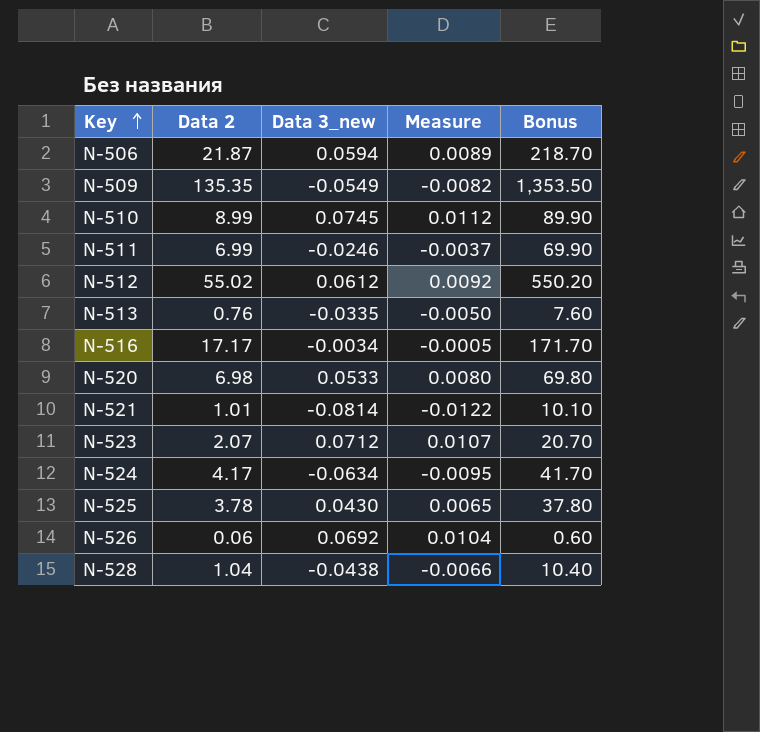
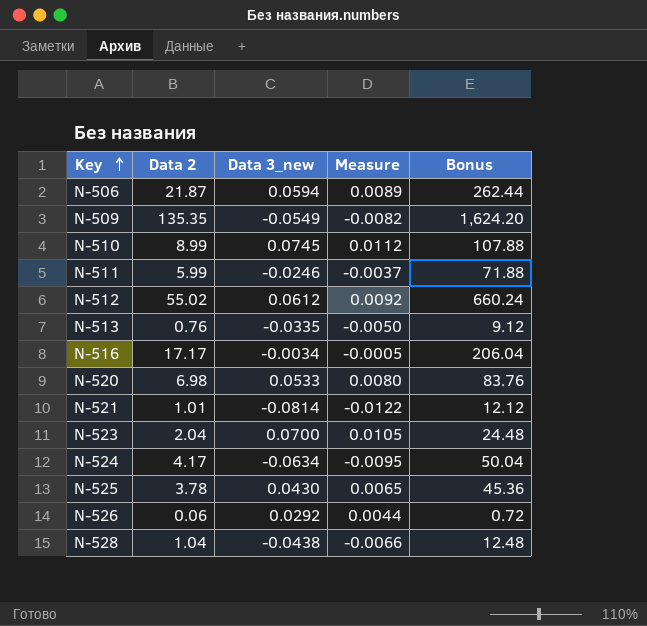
column Bonus | formula: [Data 2] * 10 -> [Data 2] * 12
N-511 | Data 2: 6.99 -> 5.99
N-523 | Data 2: 2.07 -> 2.04
N-523 | Data 3_new: 0.0712 -> 0.0700
N-523 | Measure: 0.0107 -> 0.0105
N-526 | Data 3_new: 0.0692 -> 0.0292
N-526 | Measure: 0.0104 -> 0.0044

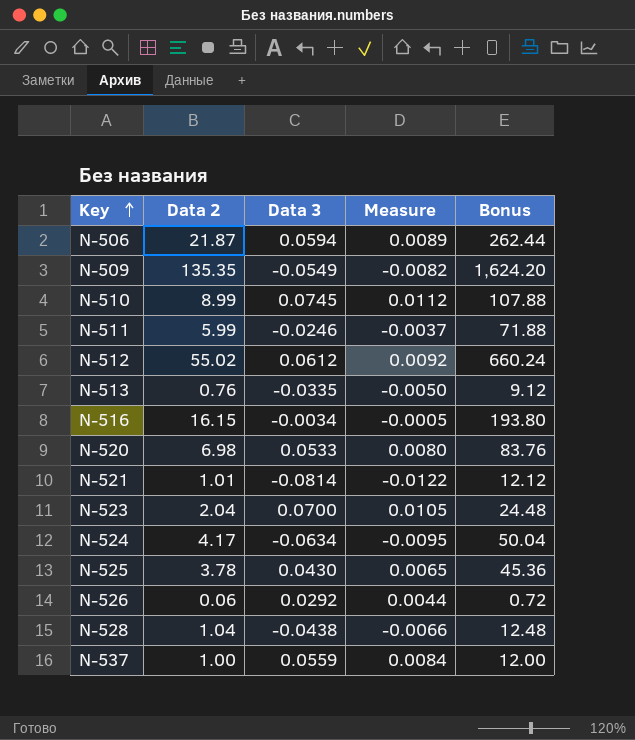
column name: Data 3_new -> Data 3
N-516 | Data 2: 17.17 -> 16.15
N-516 | Bonus: 206.04 -> 193.80
row N-537: none -> 1.00 | 0.0559 | 0.0084 | 12.00

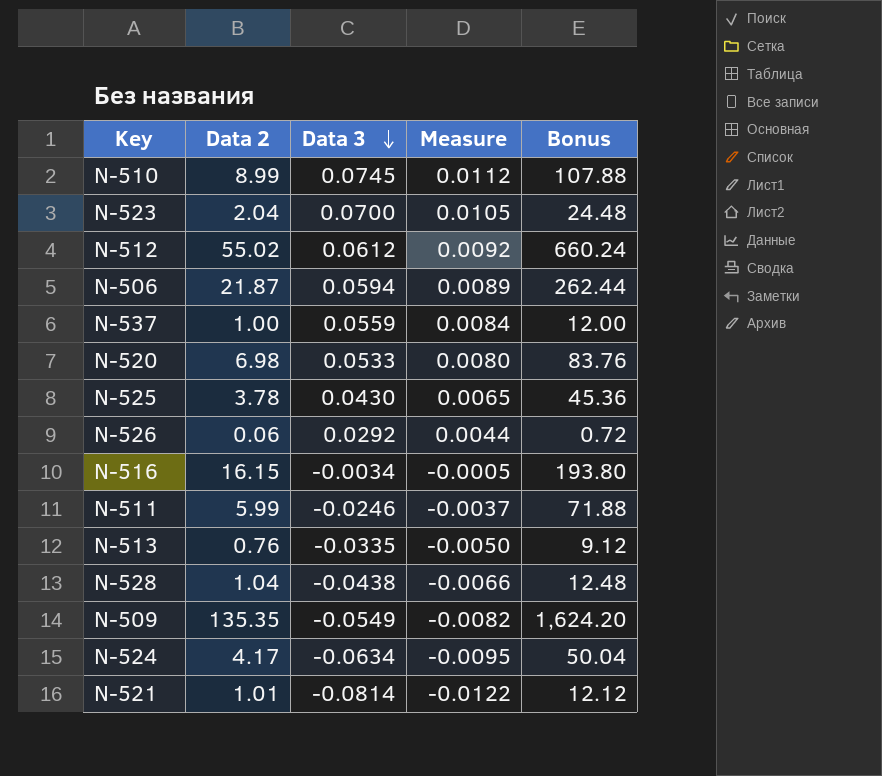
row order: Key ascending -> Data 3 descending

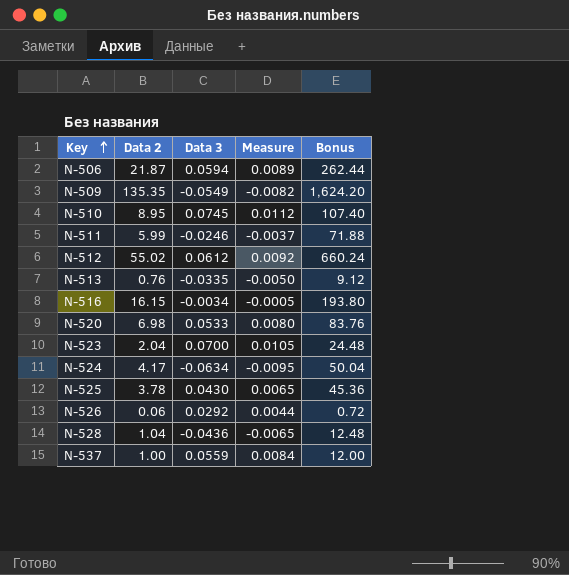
row order: Data 3 descending -> Key ascending
row N-521: 1.01 | -0.0814 | -0.0122 | 12.12 -> none
N-510 | Data 2: 8.99 -> 8.95
N-510 | Bonus: 107.88 -> 107.40
N-528 | Data 3: -0.0438 -> -0.0436
N-528 | Measure: -0.0066 -> -0.0065

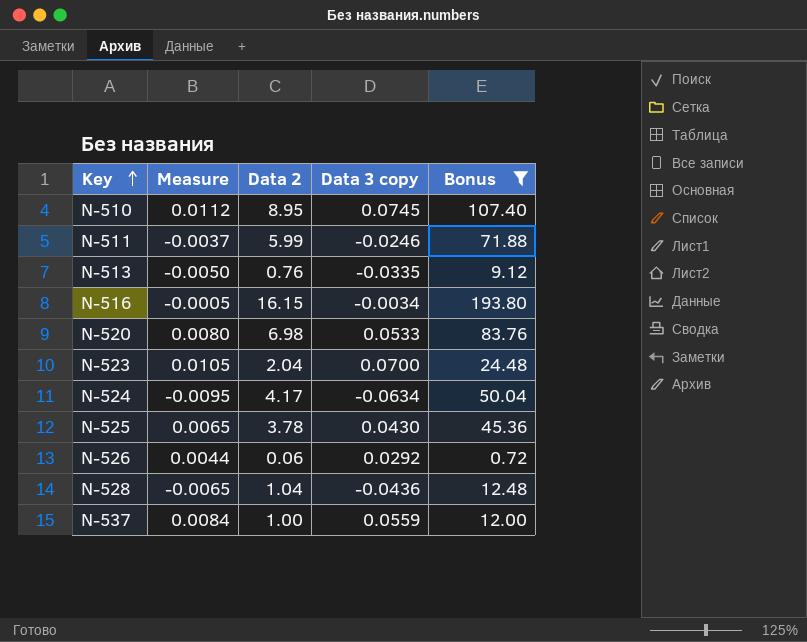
filter: none -> Bonus <= 193.80
column Measure | position: 4 -> 2
column name: Data 3 -> Data 3 copy

